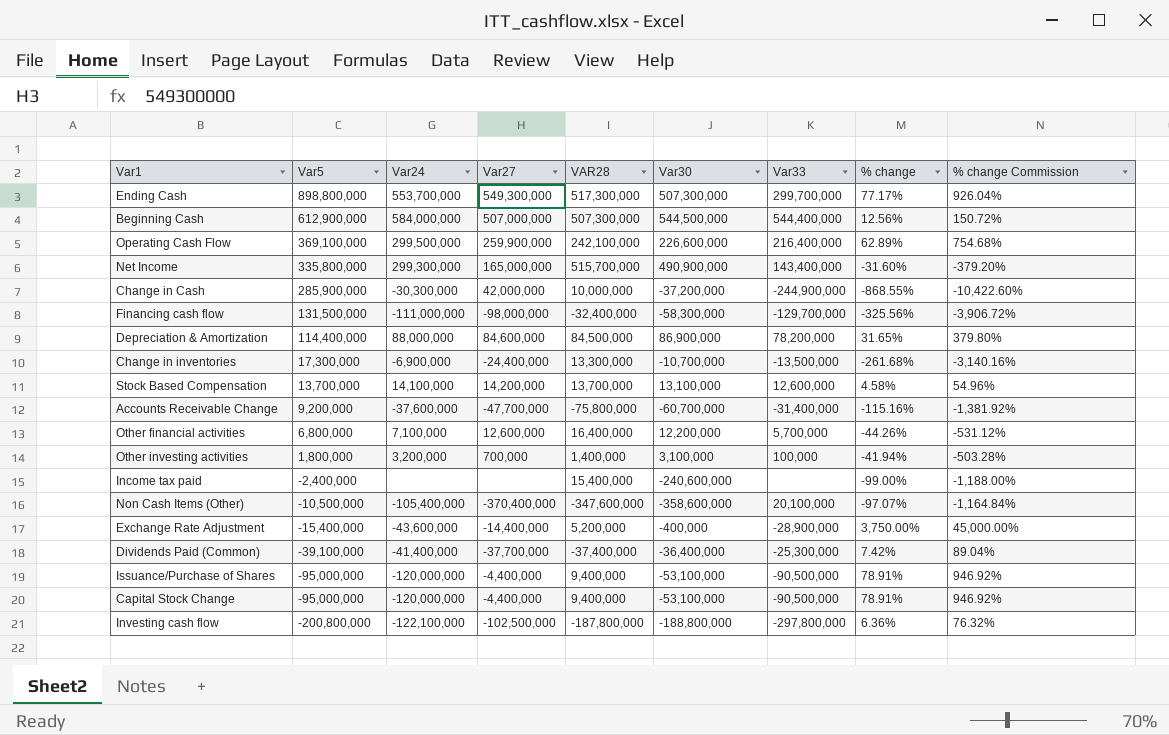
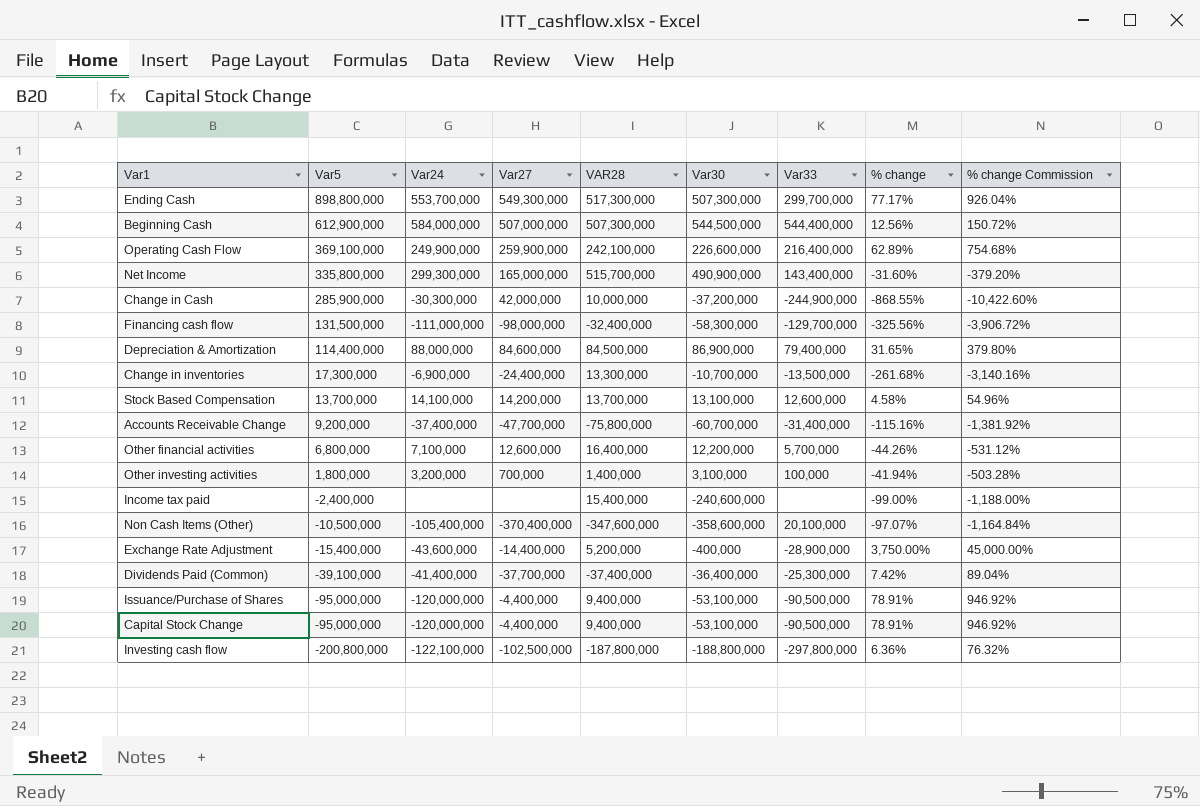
Operating Cash Flow | Var24: 299,500,000 -> 249,900,000
Depreciation & Amortization | Var33: 78,200,000 -> 79,400,000
Accounts Receivable Change | Var24: -37,600,000 -> -37,400,000

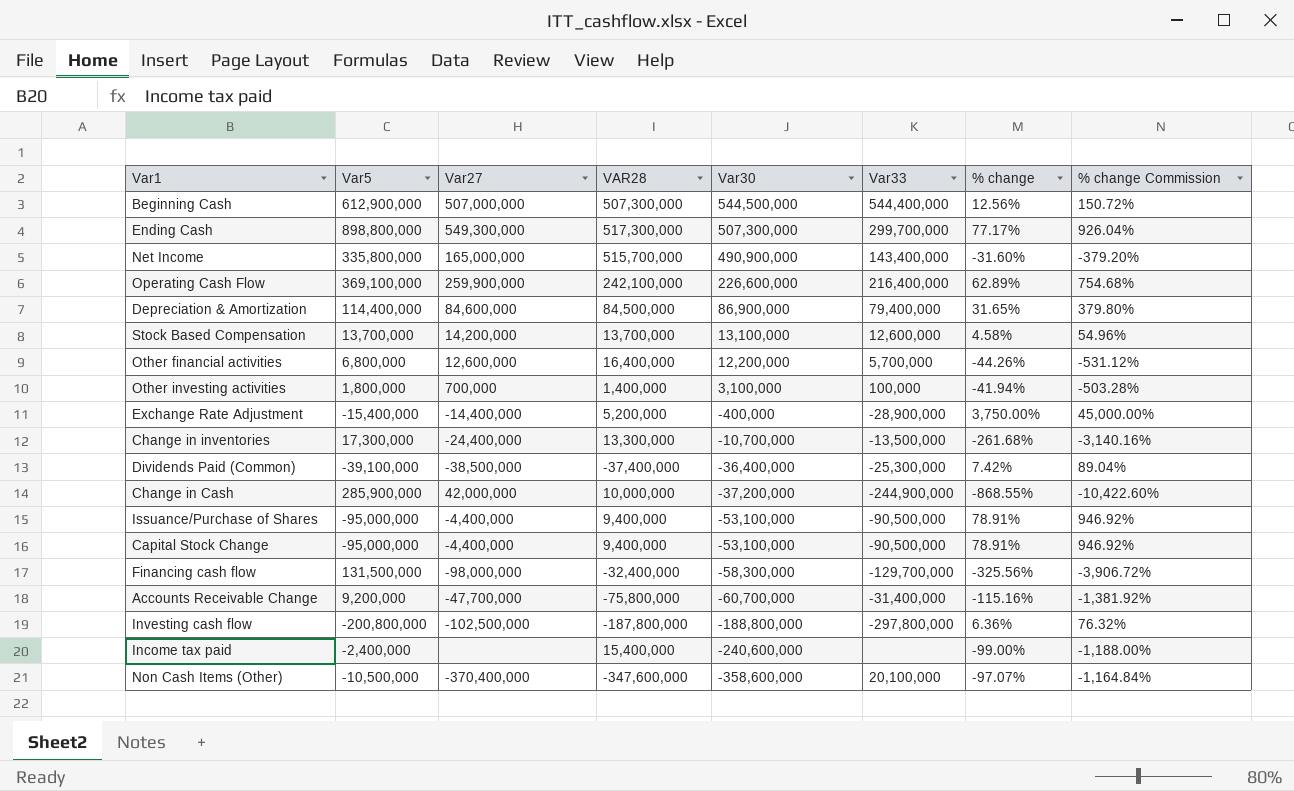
row order: Var5 descending -> Var30 descending
column Var24 | position: 3 -> none
Dividends Paid (Common) | Var27: -37,700,000 -> -38,500,000

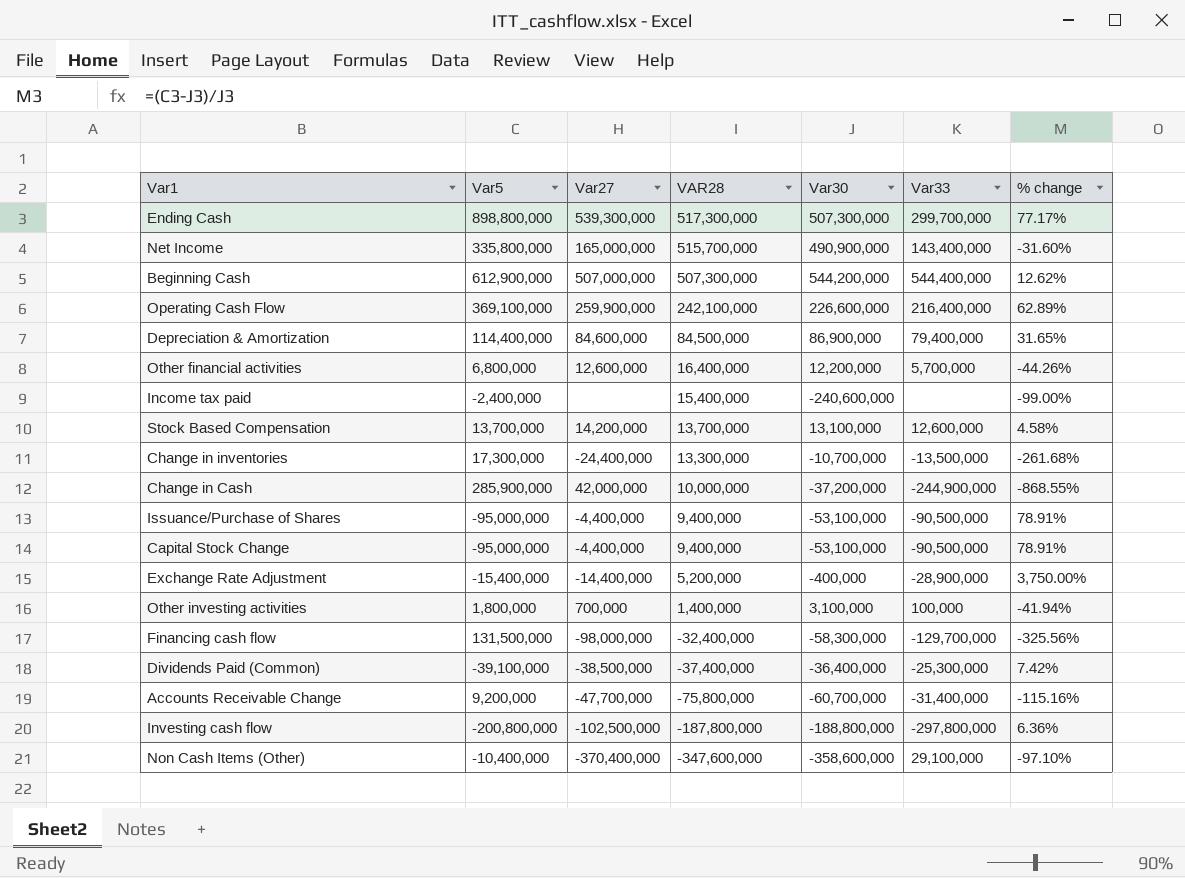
row order: Var30 descending -> VAR28 descending
column % change Commission | formula: [% change] * 12 -> none
Ending Cash | Var27: 549,300,000 -> 539,300,000
Beginning Cash | Var30: 544,500,000 -> 544,200,000
Beginning Cash | % change: 12.56% -> 12.62%
Non Cash Items (Other) | Var5: -10,500,000 -> -10,400,000
Non Cash Items (Other) | Var33: 20,100,000 -> 29,100,000
Non Cash Items (Other) | % change: -97.07% -> -97.10%

